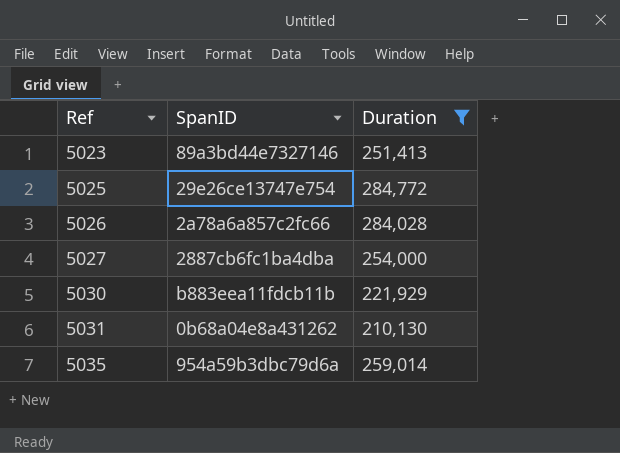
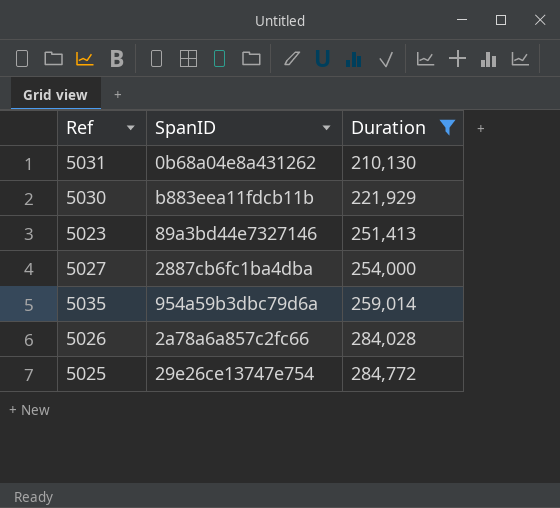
row order: Ref ascending -> Duration ascending

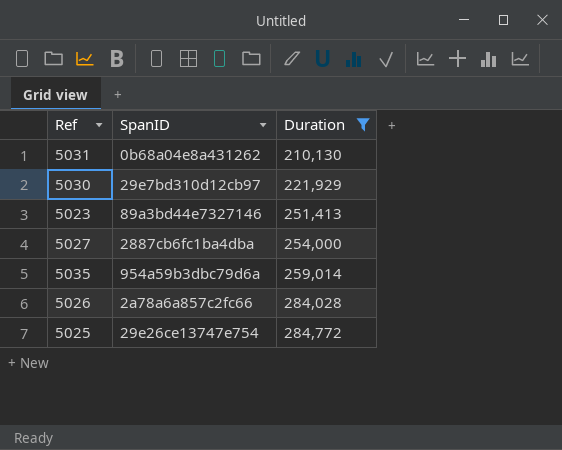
5030 | SpanID: b883eea11fdcb11b -> 29e7bd310d12cb97

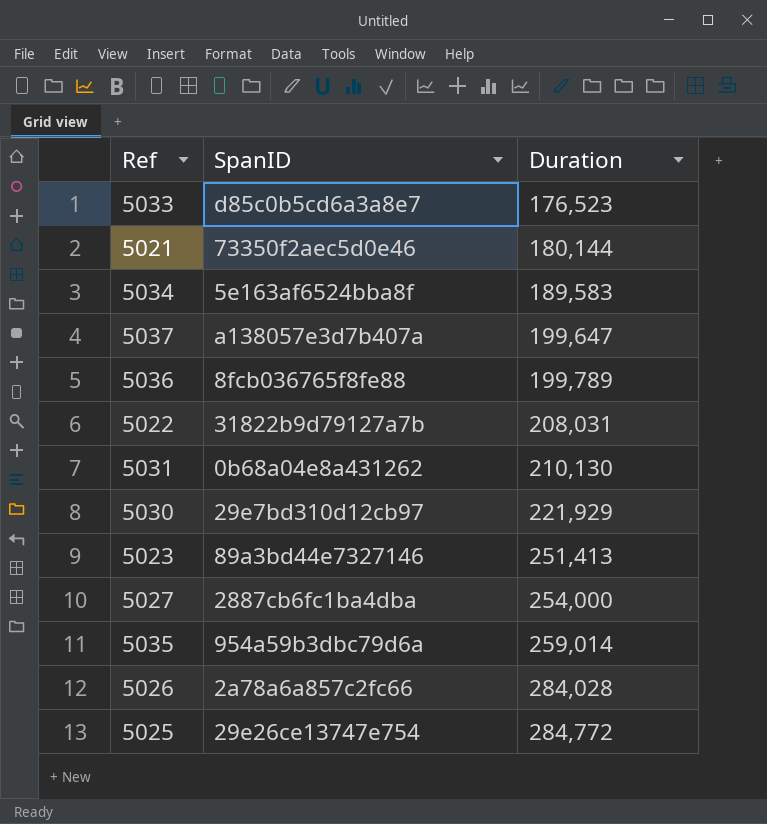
filter: Duration >= 210,130 -> none

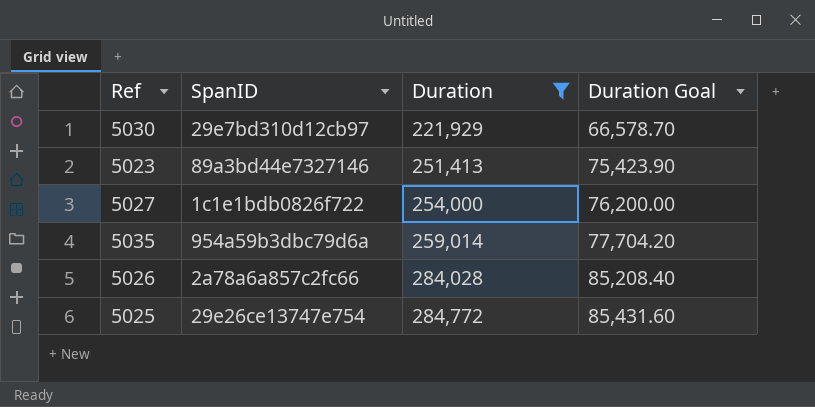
filter: none -> Duration >= 221,929
column Duration Goal | formula: none -> [Duration] * 0.3
5027 | SpanID: 2887cb6fc1ba4dba -> 1c1e1bdb0826f722

